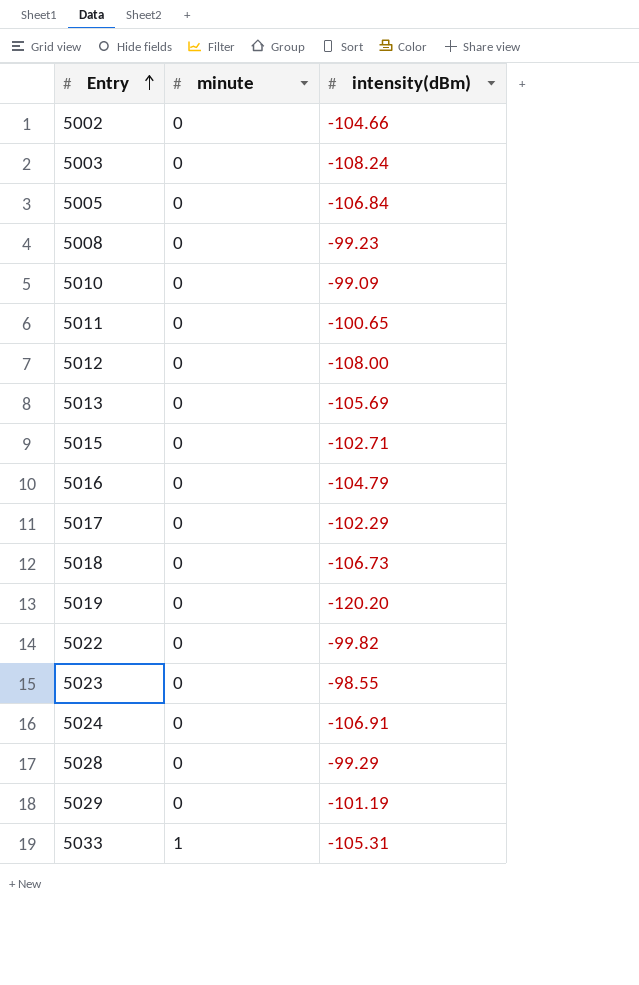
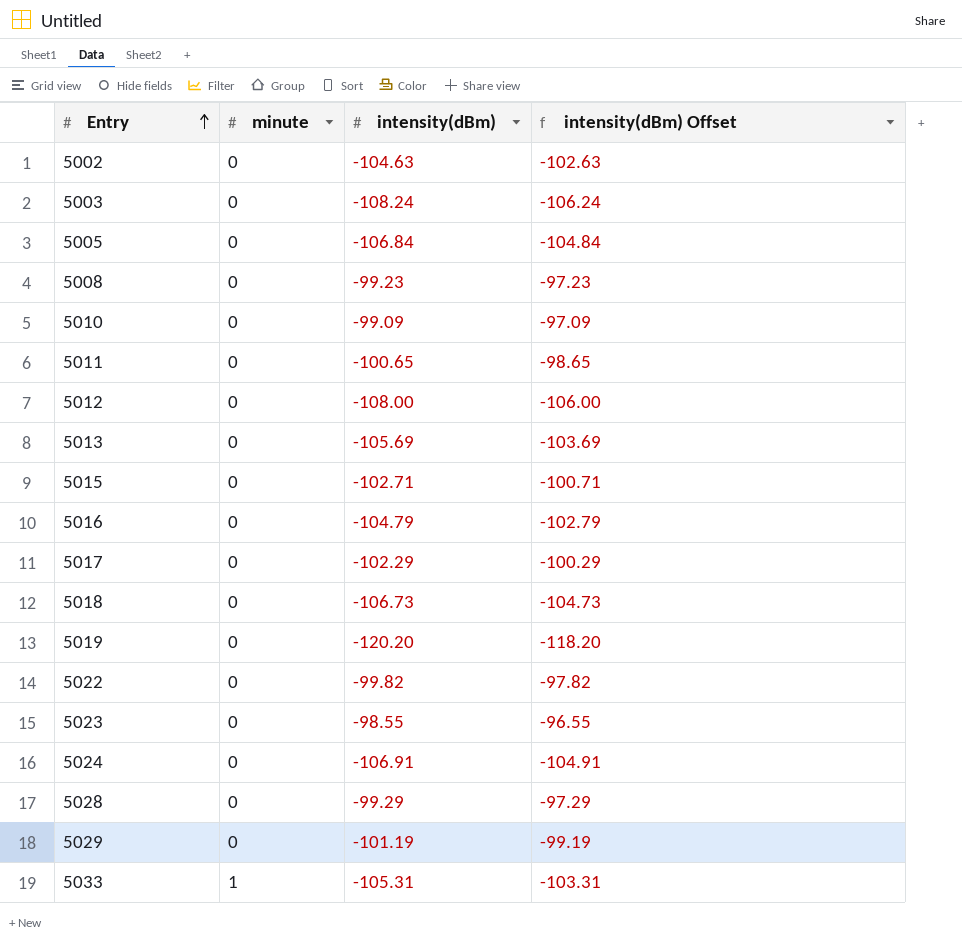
column intensity(dBm) Offset | formula: none -> [intensity(dBm)] + 2
5002 | intensity(dBm): -104.66 -> -104.63

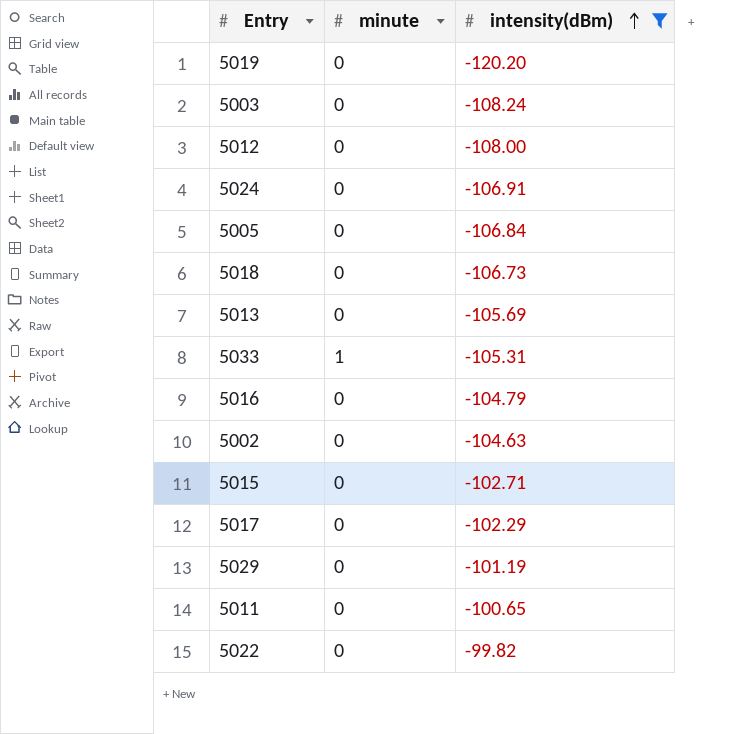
filter: none -> intensity(dBm) <= -99.82
row order: Entry ascending -> intensity(dBm) ascending
column intensity(dBm) Offset | formula: [intensity(dBm)] + 2 -> none

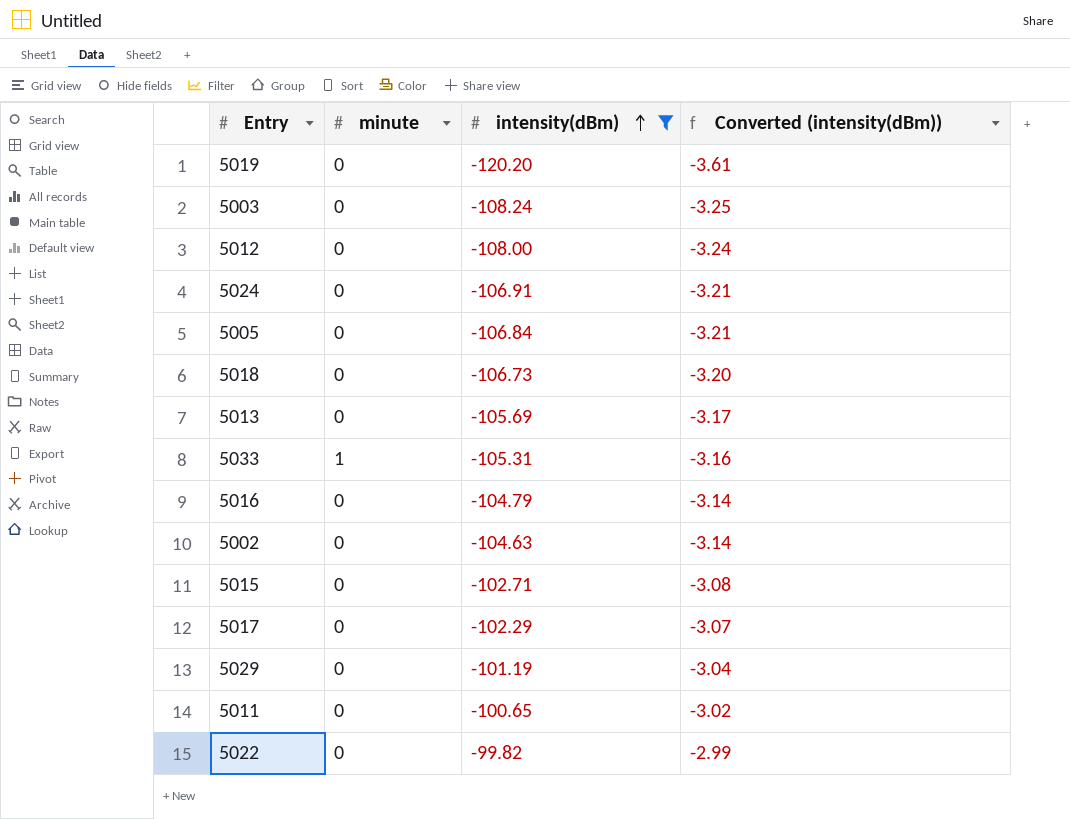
column Converted (intensity(dBm)) | formula: none -> [intensity(dBm)] * 0.03

